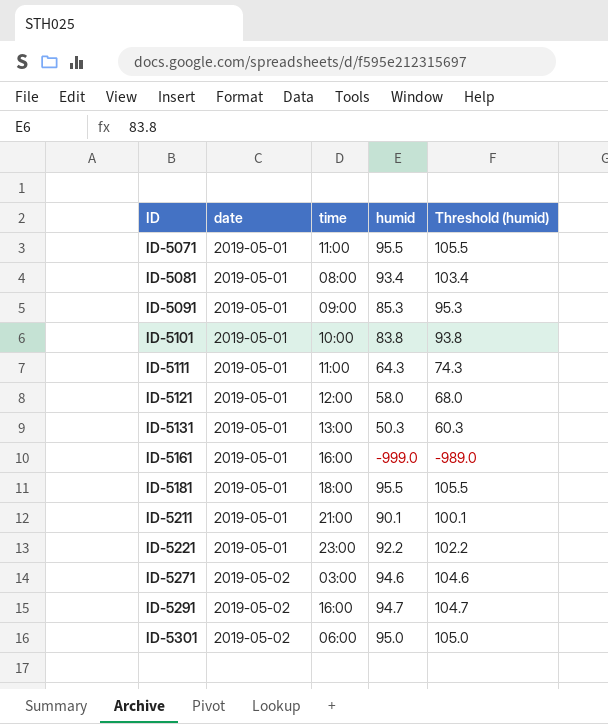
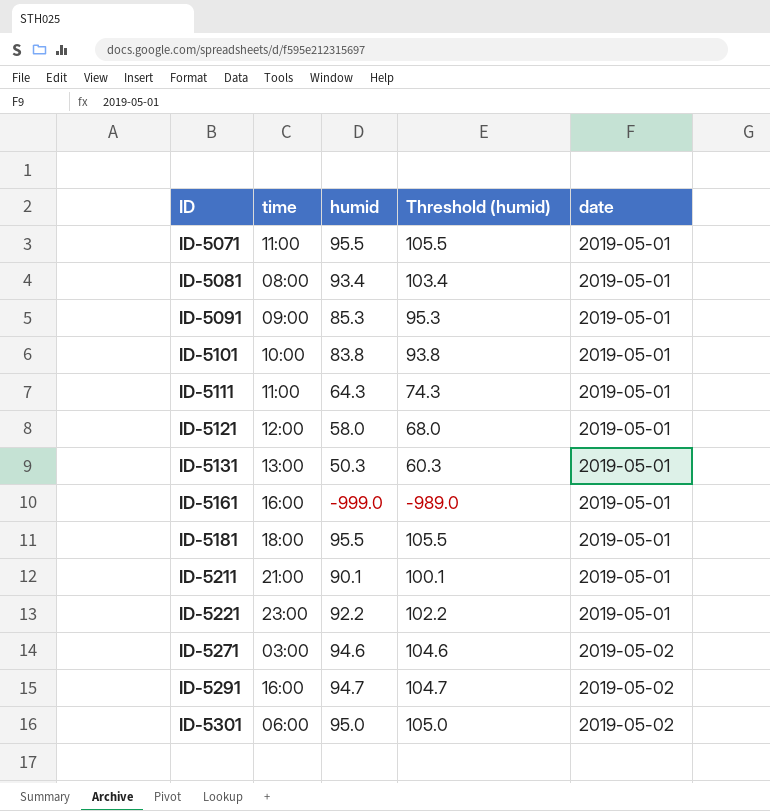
column date | position: 2 -> 5

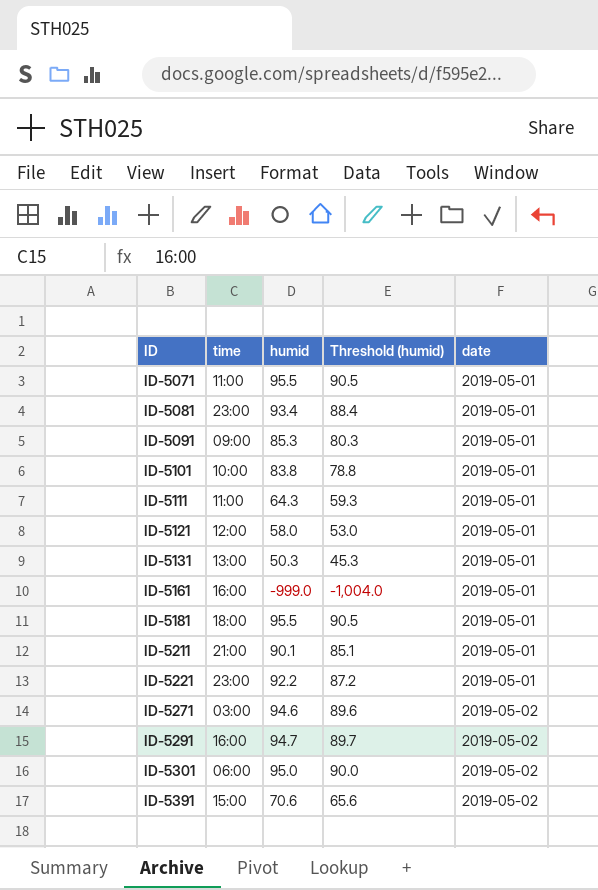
column Threshold (humid) | formula: [humid] + 10 -> [humid] - 5
ID-5081 | time: 08:00 -> 23:00
row ID-5391: none -> 15:00 | 70.6 | 65.6 | 2019-05-02

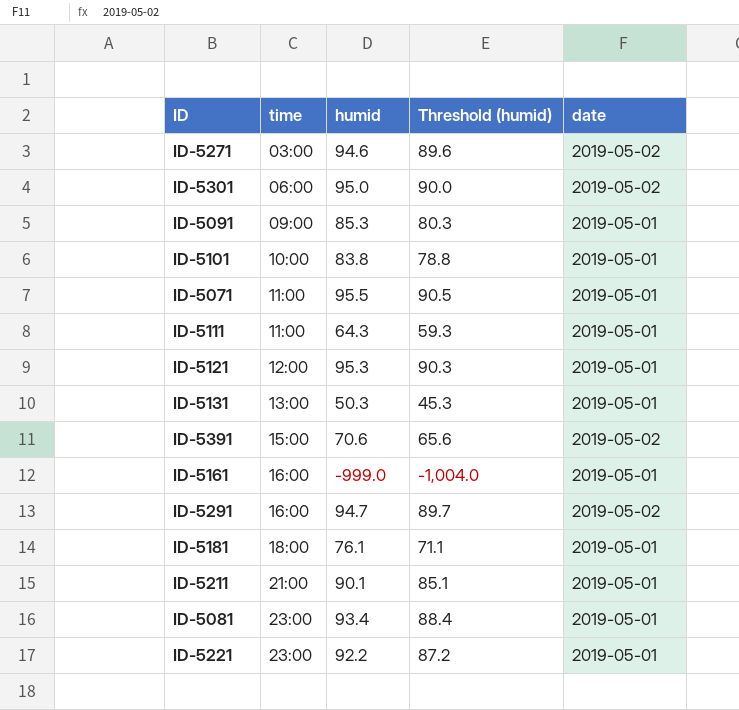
row order: ID ascending -> time ascending
ID-5121 | humid: 58.0 -> 95.3
ID-5121 | Threshold (humid): 53.0 -> 90.3
ID-5181 | humid: 95.5 -> 76.1
ID-5181 | Threshold (humid): 90.5 -> 71.1

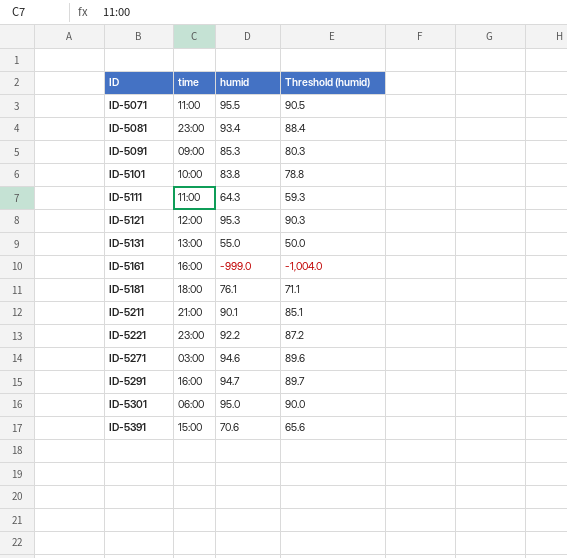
row order: time ascending -> ID ascending
column date | position: 5 -> none
ID-5131 | humid: 50.3 -> 55.0
ID-5131 | Threshold (humid): 45.3 -> 50.0

